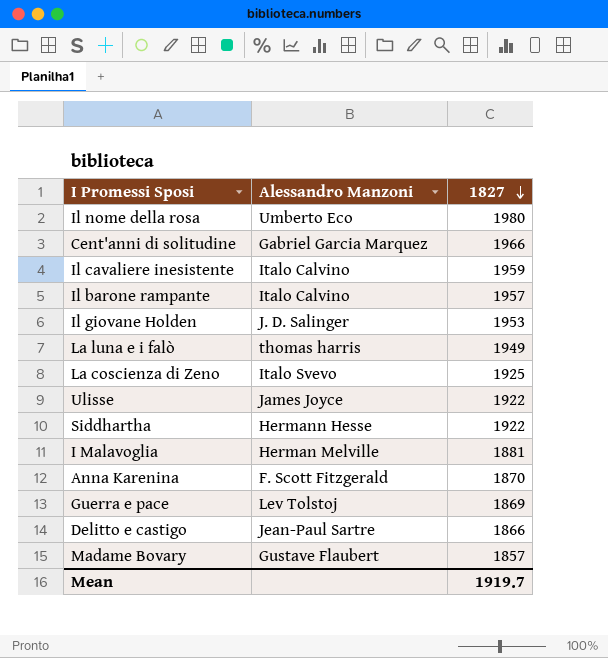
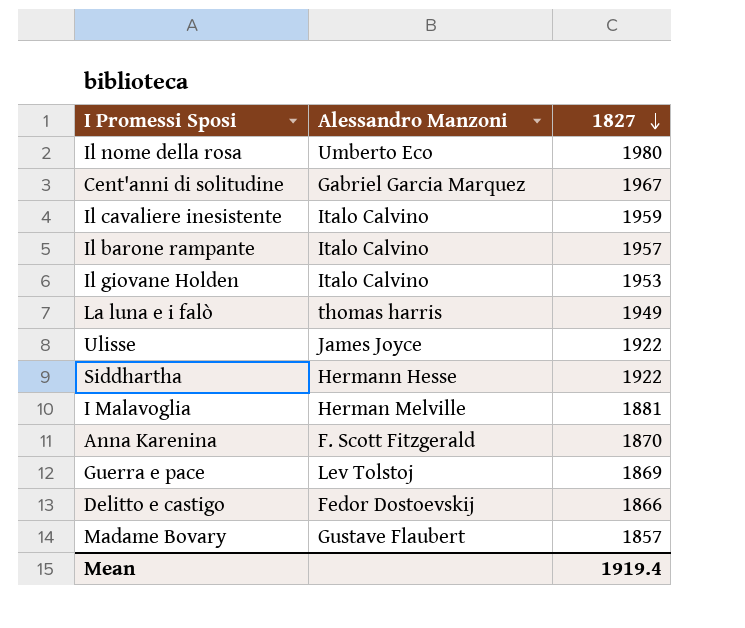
row La coscienza di Zeno: Italo Svevo | 1925 -> none
Cent'anni di solitudine | 1827: 1966 -> 1967
Il giovane Holden | Alessandro Manzoni: J. D. Salinger -> Italo Calvino
Delitto e castigo | Alessandro Manzoni: Jean-Paul Sartre -> Fedor Dostoevskij
Mean | 1827: 1919.7 -> 1919.4

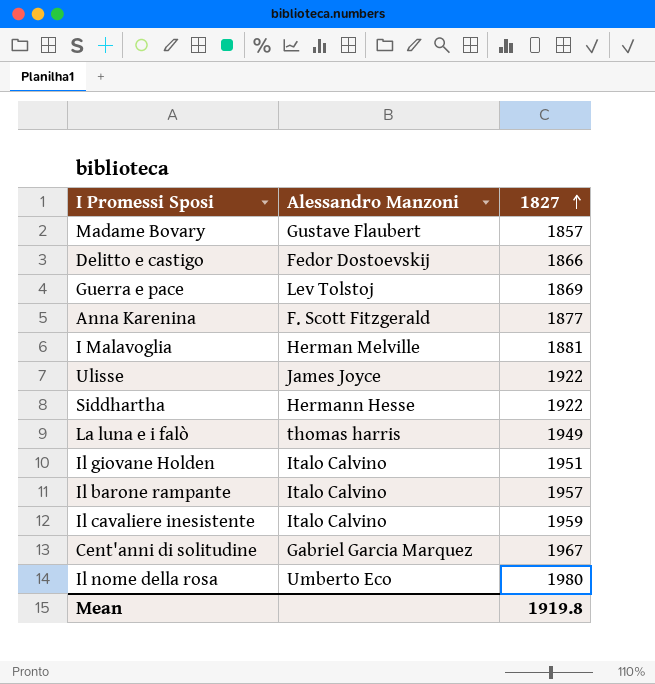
row order: 1827 descending -> 1827 ascending
Anna Karenina | 1827: 1870 -> 1877
Il giovane Holden | 1827: 1953 -> 1951
Mean | 1827: 1919.4 -> 1919.8

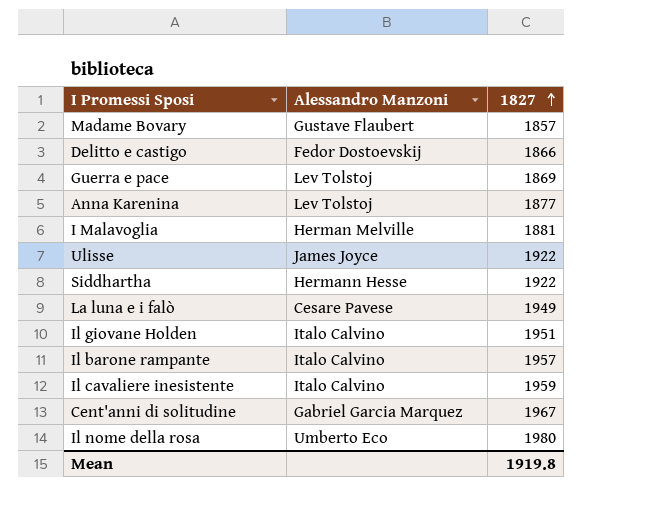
Anna Karenina | Alessandro Manzoni: F. Scott Fitzgerald -> Lev Tolstoj
La luna e i falò | Alessandro Manzoni: thomas harris -> Cesare Pavese

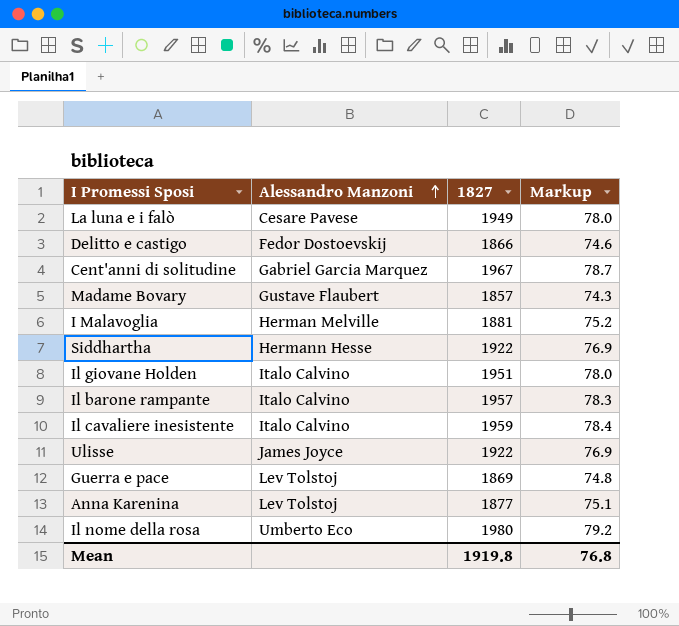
row order: 1827 ascending -> Alessandro Manzoni ascending
column Markup | formula: none -> [1827] * 0.04

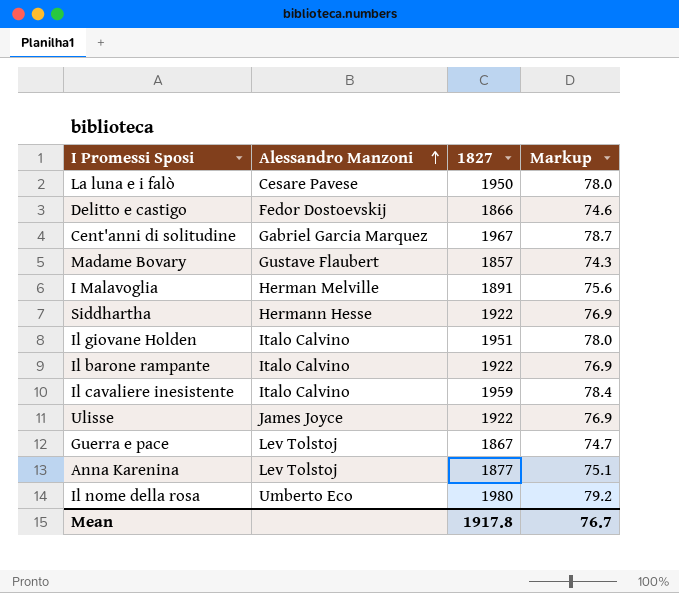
La luna e i falò | 1827: 1949 -> 1950
I Malavoglia | 1827: 1881 -> 1891
I Malavoglia | Markup: 75.2 -> 75.6
Il barone rampante | 1827: 1957 -> 1922
Il barone rampante | Markup: 78.3 -> 76.9
Guerra e pace | 1827: 1869 -> 1867
Guerra e pace | Markup: 74.8 -> 74.7
Mean | 1827: 1919.8 -> 1917.8
Mean | Markup: 76.8 -> 76.7

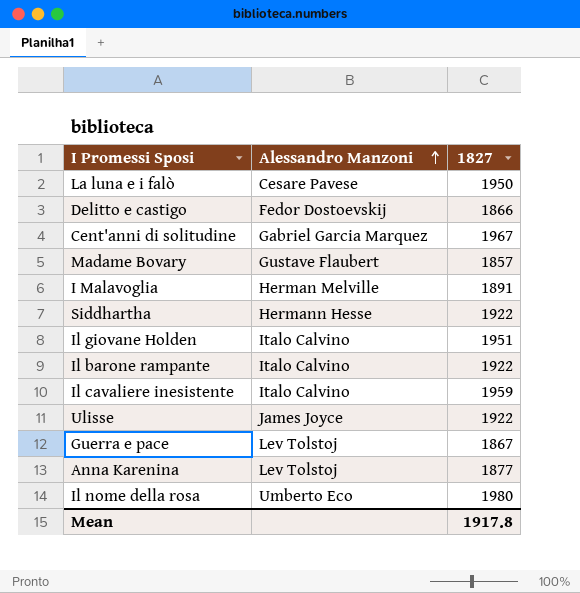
column Markup | formula: [1827] * 0.04 -> none

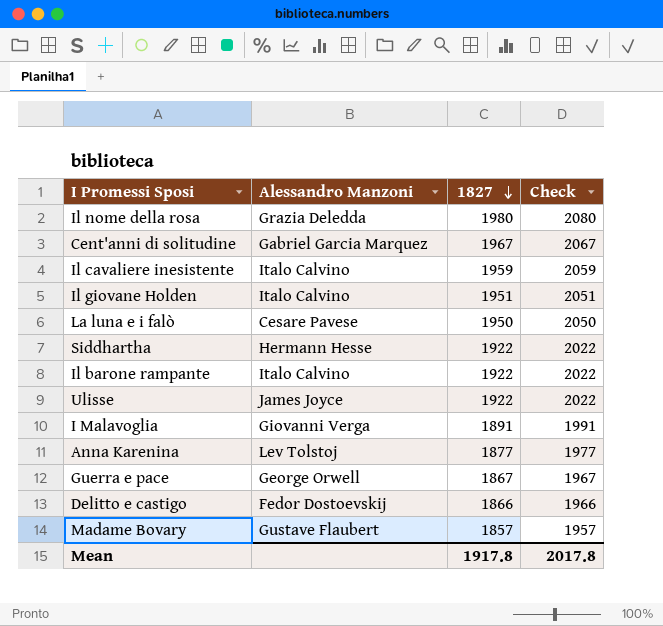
row order: Alessandro Manzoni ascending -> 1827 descending
column Check | formula: none -> [1827] + 100
Il nome della rosa | Alessandro Manzoni: Umberto Eco -> Grazia Deledda
I Malavoglia | Alessandro Manzoni: Herman Melville -> Giovanni Verga
Guerra e pace | Alessandro Manzoni: Lev Tolstoj -> George Orwell

